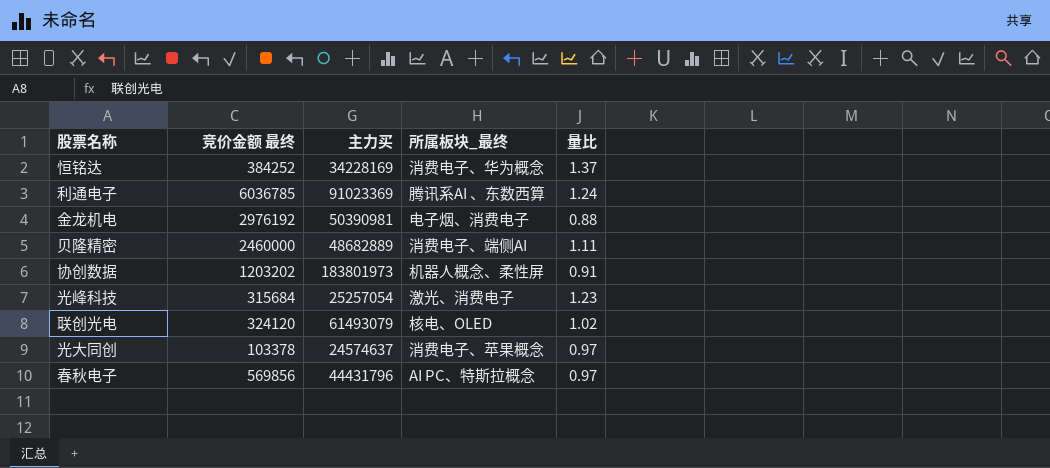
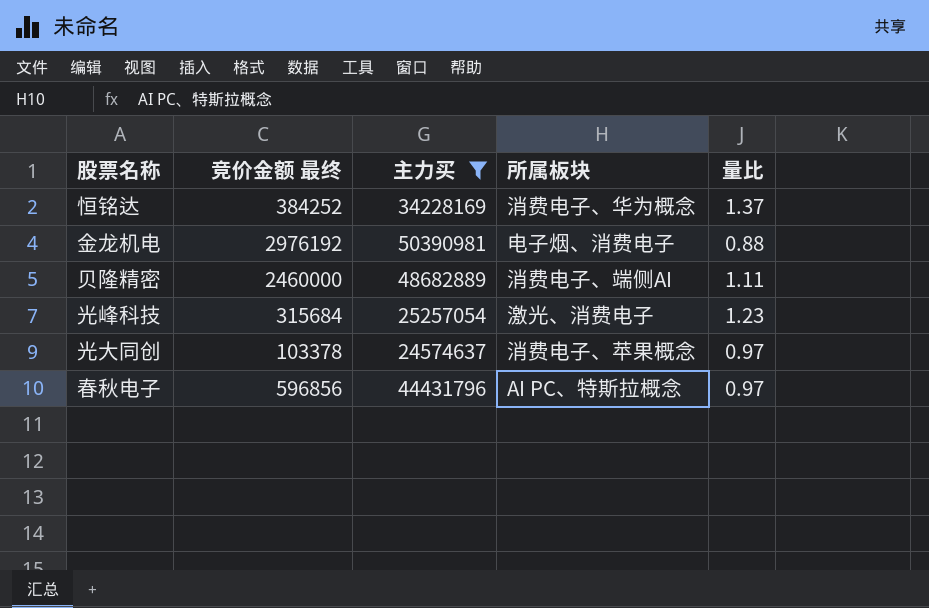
filter: none -> 主力买 <= 50390981
column name: 所属板块_最终 -> 所属板块
春秋电子 | 竞价金额 最终: 569856 -> 596856

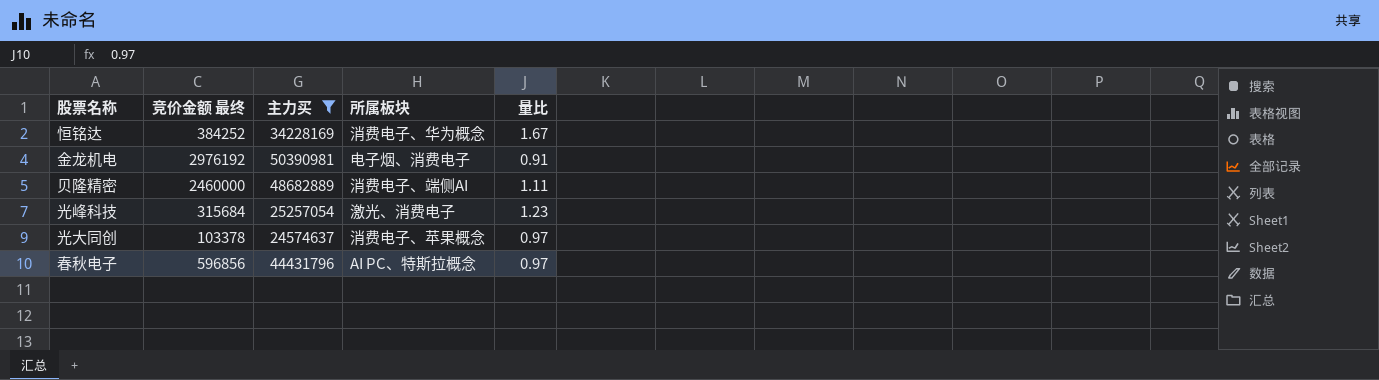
恒铭达 | 量比: 1.37 -> 1.67
金龙机电 | 量比: 0.88 -> 0.91

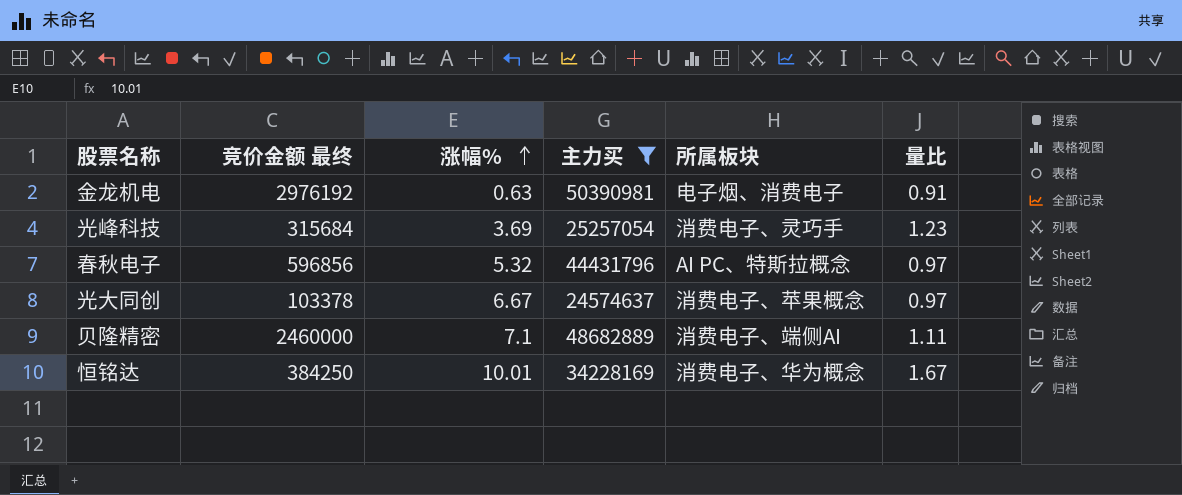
row order: none -> 涨幅% ascending
column 涨幅% | position: none -> 3
光峰科技 | 所属板块: 激光、消费电子 -> 消费电子、灵巧手
恒铭达 | 竞价金额 最终: 384252 -> 384250

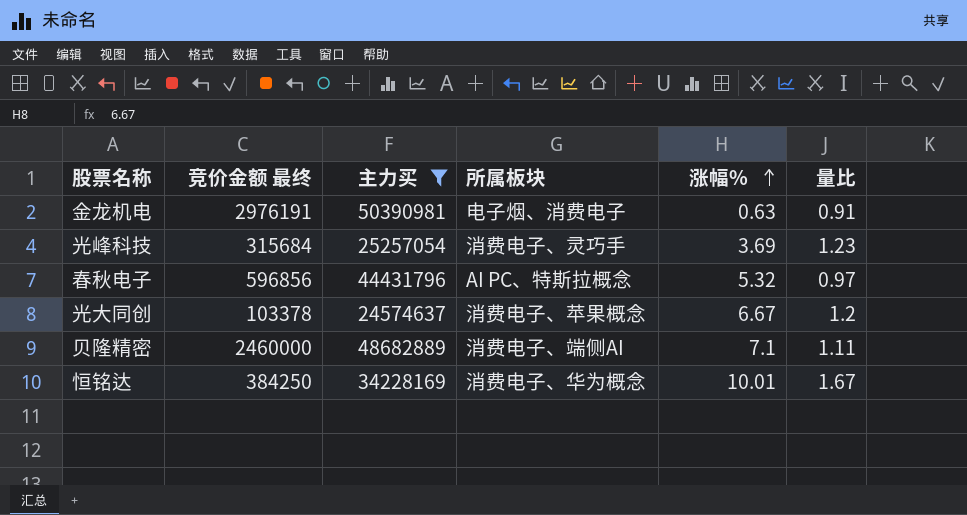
column 涨幅% | position: 3 -> 5
金龙机电 | 竞价金额 最终: 2976192 -> 2976191
光大同创 | 量比: 0.97 -> 1.2

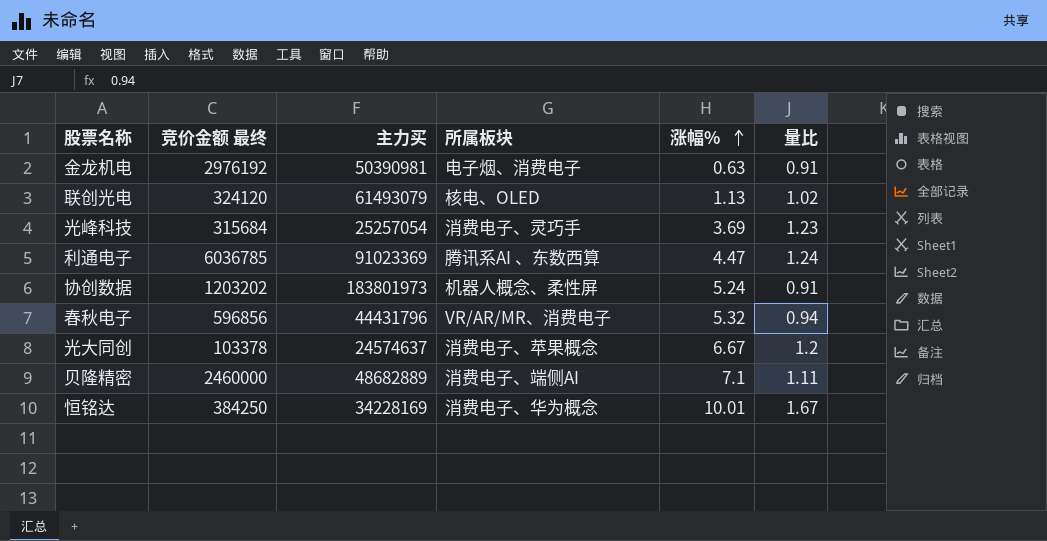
filter: 主力买 <= 50390981 -> none
金龙机电 | 竞价金额 最终: 2976191 -> 2976192
春秋电子 | 所属板块: AI PC、特斯拉概念 -> VR/AR/MR、消费电子
春秋电子 | 量比: 0.97 -> 0.94

